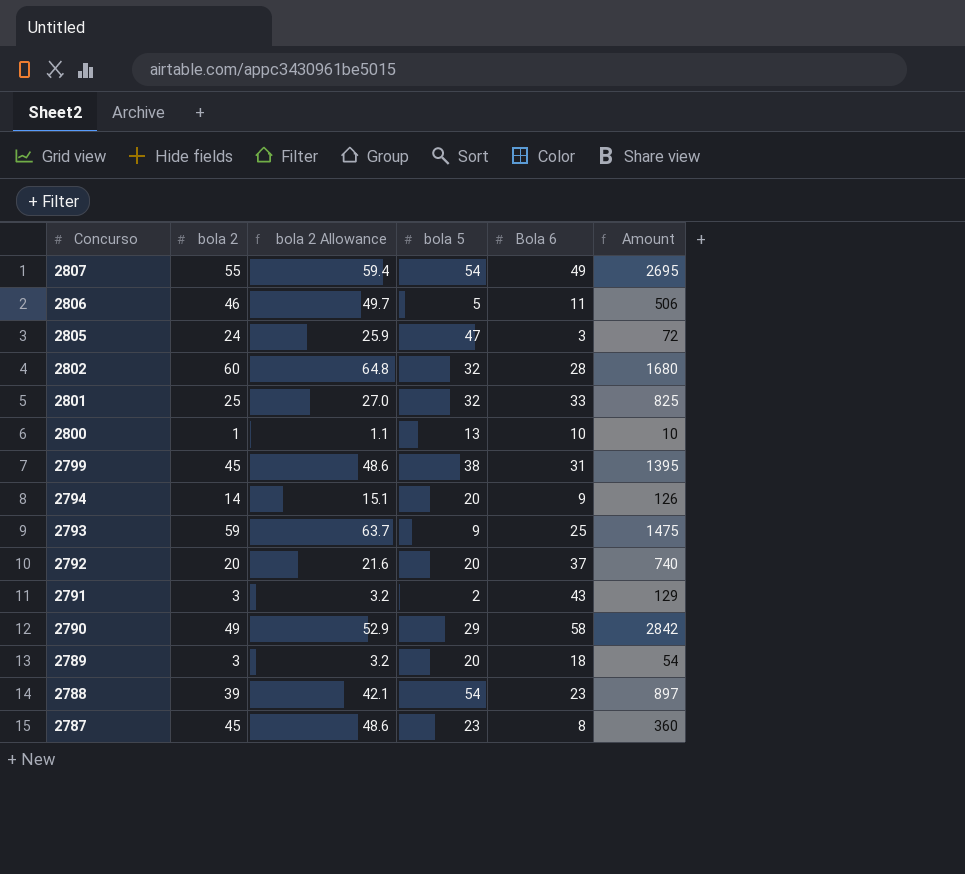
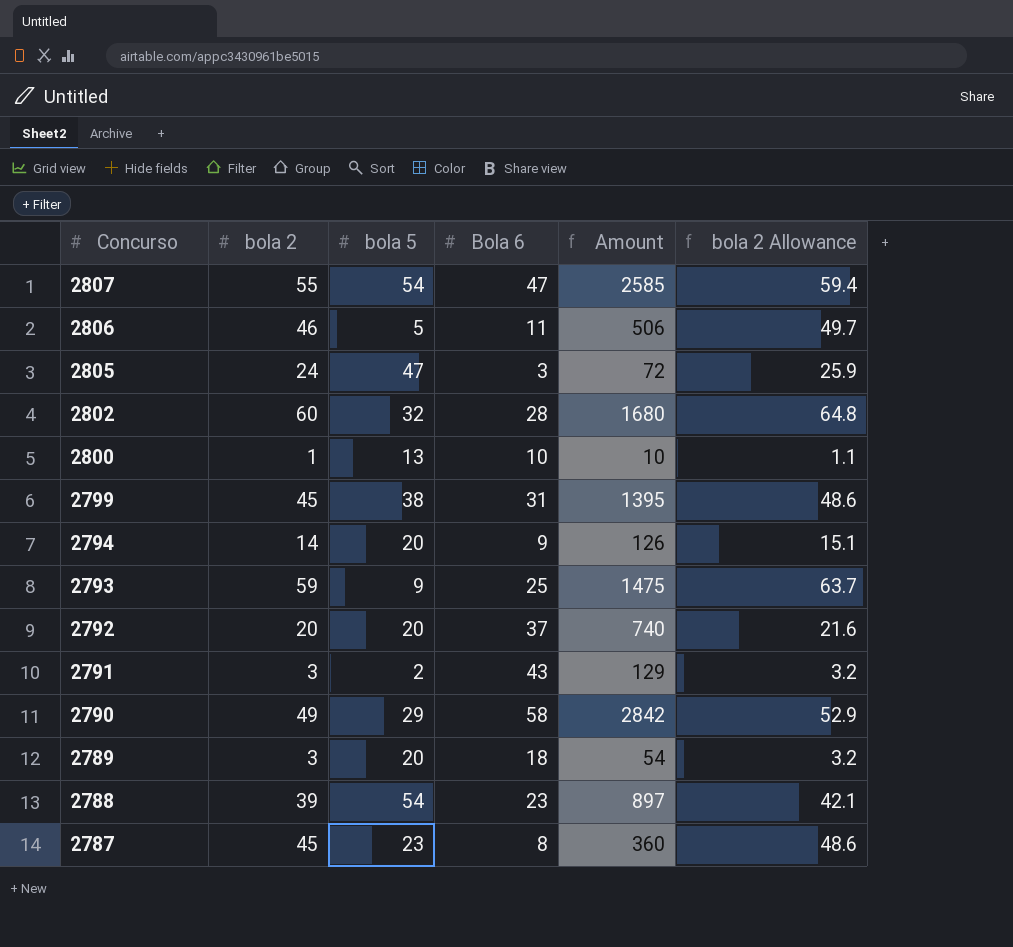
column bola 2 Allowance | position: 3 -> 6
row 2801: 25 | 27.0 | 32 | 33 | 825 -> none
2807 | Bola 6: 49 -> 47
2807 | Amount: 2695 -> 2585

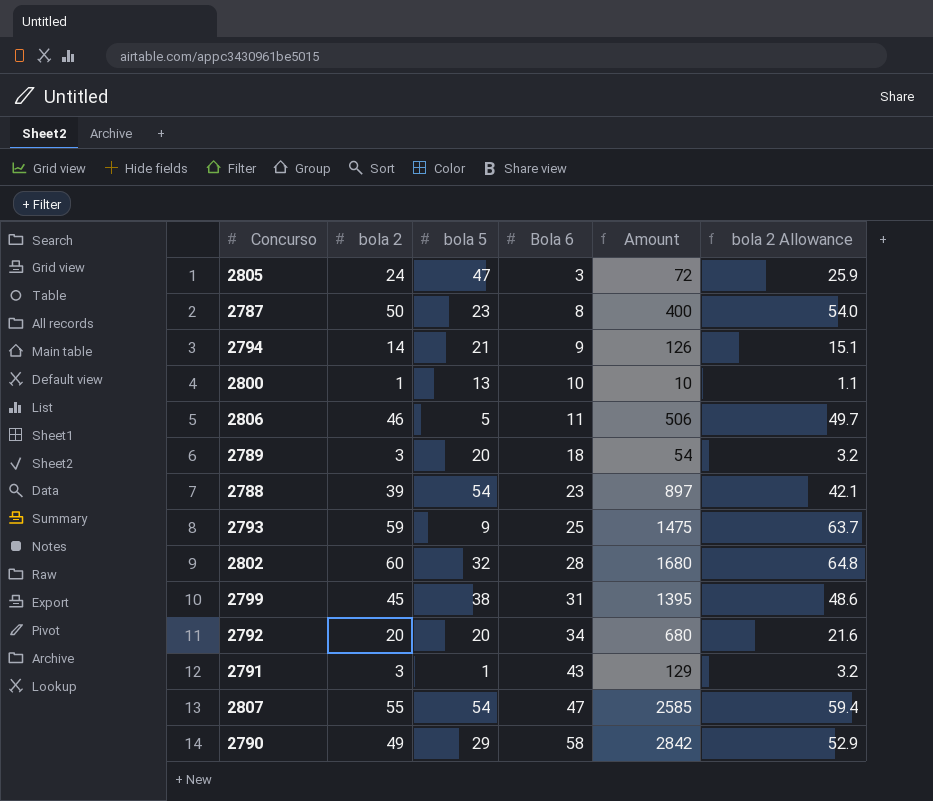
row order: Concurso descending -> Bola 6 ascending
2787 | bola 2: 45 -> 50
2787 | Amount: 360 -> 400
2787 | bola 2 Allowance: 48.6 -> 54.0
2794 | bola 5: 20 -> 21
2792 | Bola 6: 37 -> 34
2792 | Amount: 740 -> 680
2791 | bola 5: 2 -> 1

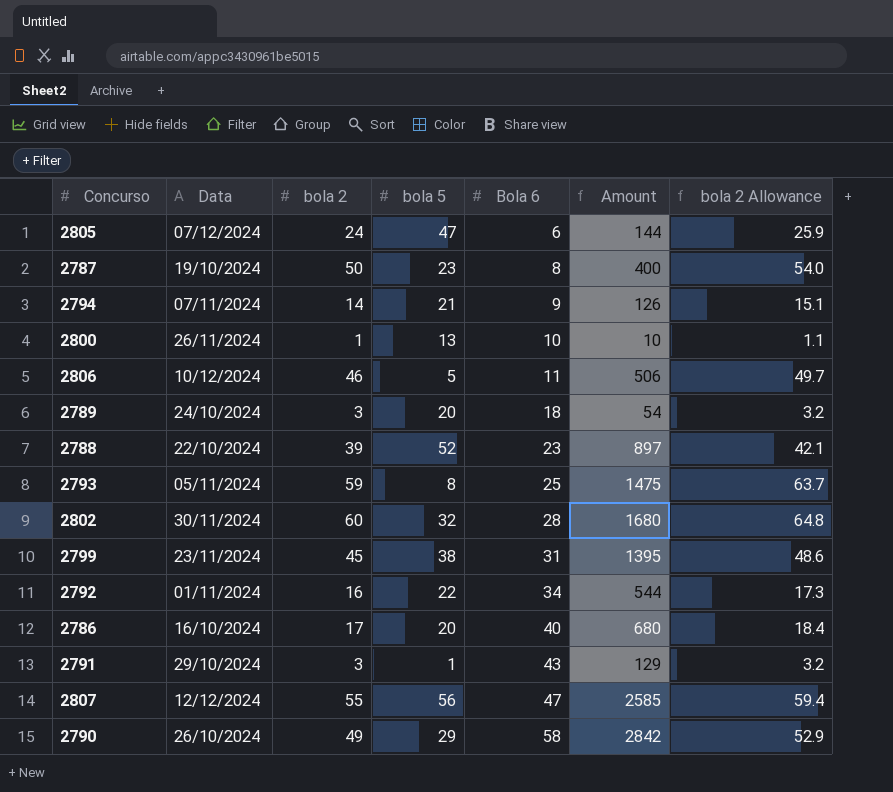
column Data | position: none -> 2
2805 | Bola 6: 3 -> 6
2805 | Amount: 72 -> 144
2788 | bola 5: 54 -> 52
2793 | bola 5: 9 -> 8
2792 | bola 2: 20 -> 16
2792 | bola 5: 20 -> 22
2792 | Amount: 680 -> 544
2792 | bola 2 Allowance: 21.6 -> 17.3
row 2786: none -> 16/10/2024 | 17 | 20 | 40 | 680 | 18.4
2807 | bola 5: 54 -> 56

